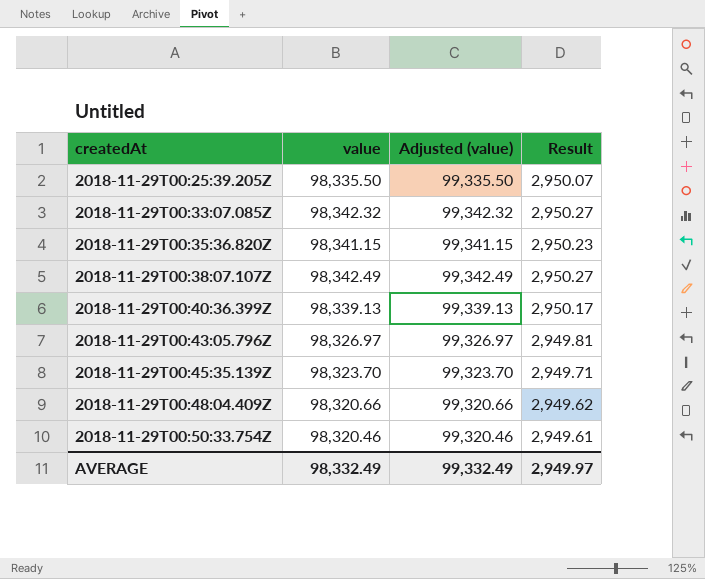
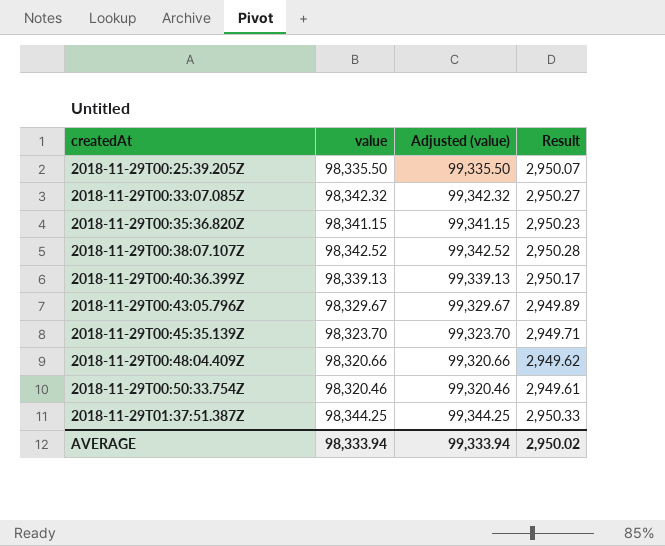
2018-11-29T00:38:07.107Z | value: 98,342.49 -> 98,342.52
2018-11-29T00:38:07.107Z | Adjusted (value): 99,342.49 -> 99,342.52
2018-11-29T00:38:07.107Z | Result: 2,950.27 -> 2,950.28
2018-11-29T00:43:05.796Z | value: 98,326.97 -> 98,329.67
2018-11-29T00:43:05.796Z | Adjusted (value): 99,326.97 -> 99,329.67
2018-11-29T00:43:05.796Z | Result: 2,949.81 -> 2,949.89
row 2018-11-29T01:37:51.387Z: none -> 98,344.25 | 99,344.25 | 2,950.33
AVERAGE | value: 98,332.49 -> 98,333.94
AVERAGE | Adjusted (value): 99,332.49 -> 99,333.94
AVERAGE | Result: 2,949.97 -> 2,950.02

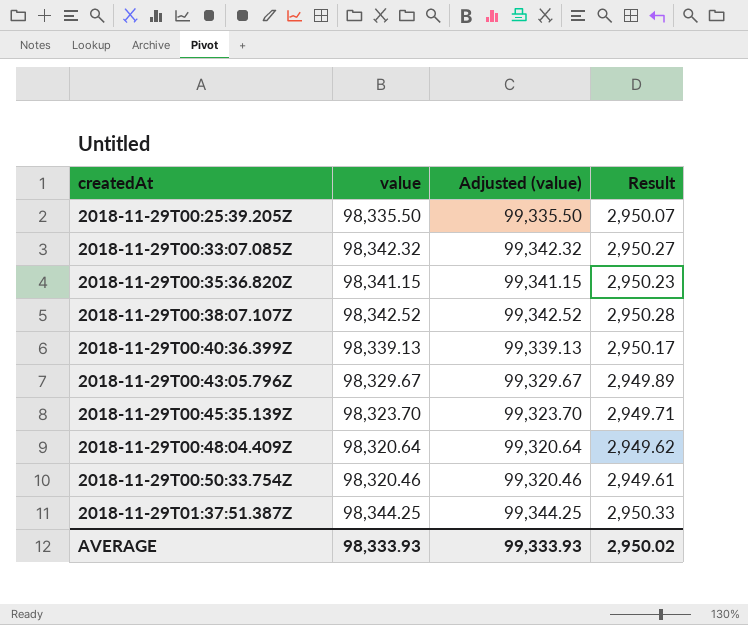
2018-11-29T00:48:04.409Z | value: 98,320.66 -> 98,320.64
2018-11-29T00:48:04.409Z | Adjusted (value): 99,320.66 -> 99,320.64
AVERAGE | value: 98,333.94 -> 98,333.93
AVERAGE | Adjusted (value): 99,333.94 -> 99,333.93

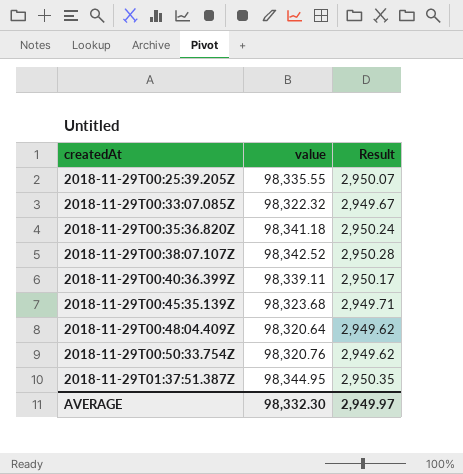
column Adjusted (value) | formula: [value] + 1000 -> none
row 2018-11-29T00:43:05.796Z: 98,329.67 | 99,329.67 | 2,949.89 -> none
2018-11-29T00:25:39.205Z | value: 98,335.50 -> 98,335.55
2018-11-29T00:33:07.085Z | value: 98,342.32 -> 98,322.32
2018-11-29T00:33:07.085Z | Result: 2,950.27 -> 2,949.67
2018-11-29T00:35:36.820Z | value: 98,341.15 -> 98,341.18
2018-11-29T00:35:36.820Z | Result: 2,950.23 -> 2,950.24
2018-11-29T00:40:36.399Z | value: 98,339.13 -> 98,339.11
2018-11-29T00:45:35.139Z | value: 98,323.70 -> 98,323.68
2018-11-29T00:50:33.754Z | value: 98,320.46 -> 98,320.76
2018-11-29T00:50:33.754Z | Result: 2,949.61 -> 2,949.62
2018-11-29T01:37:51.387Z | value: 98,344.25 -> 98,344.95
2018-11-29T01:37:51.387Z | Result: 2,950.33 -> 2,950.35
AVERAGE | value: 98,333.93 -> 98,332.30
AVERAGE | Result: 2,950.02 -> 2,949.97

